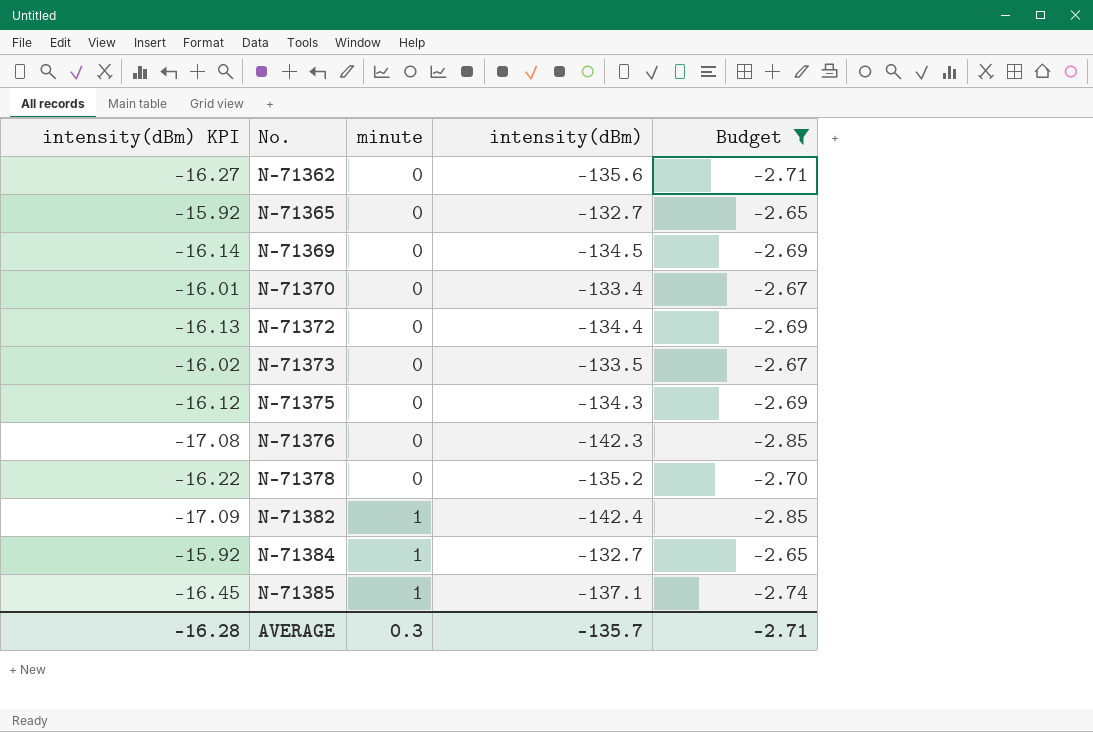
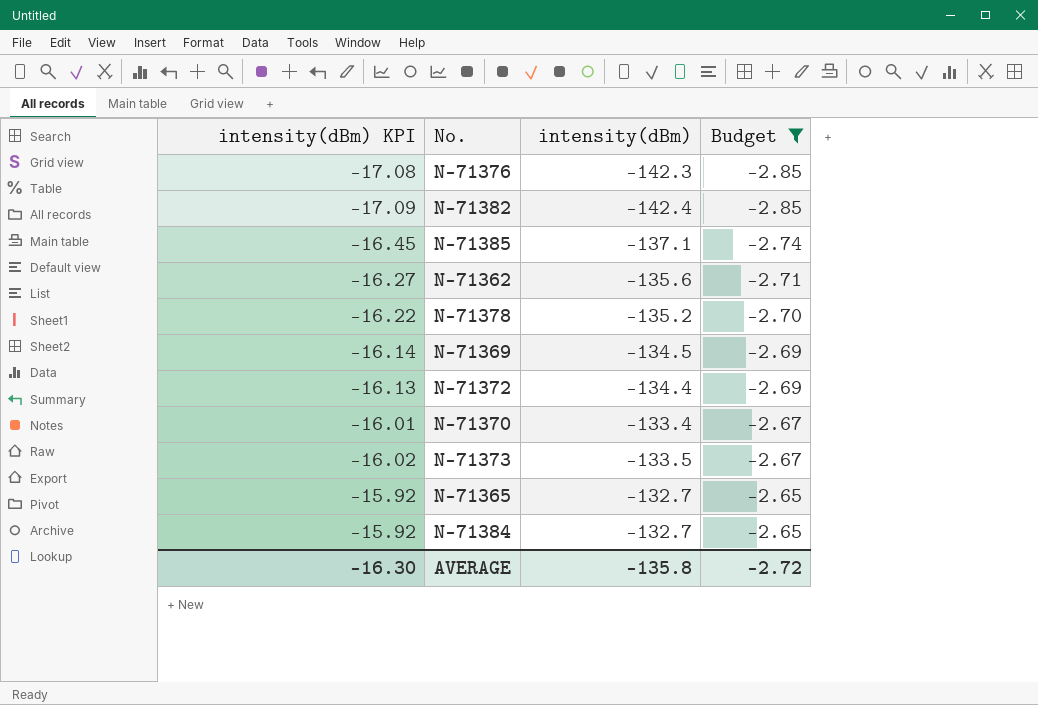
row order: No. ascending -> Budget ascending
column minute | position: 3 -> none
row N-71375: -16.12 | 0 | -134.3 | -2.69 -> none
AVERAGE | intensity(dBm) KPI: -16.28 -> -16.30
AVERAGE | intensity(dBm): -135.7 -> -135.8
AVERAGE | Budget: -2.71 -> -2.72

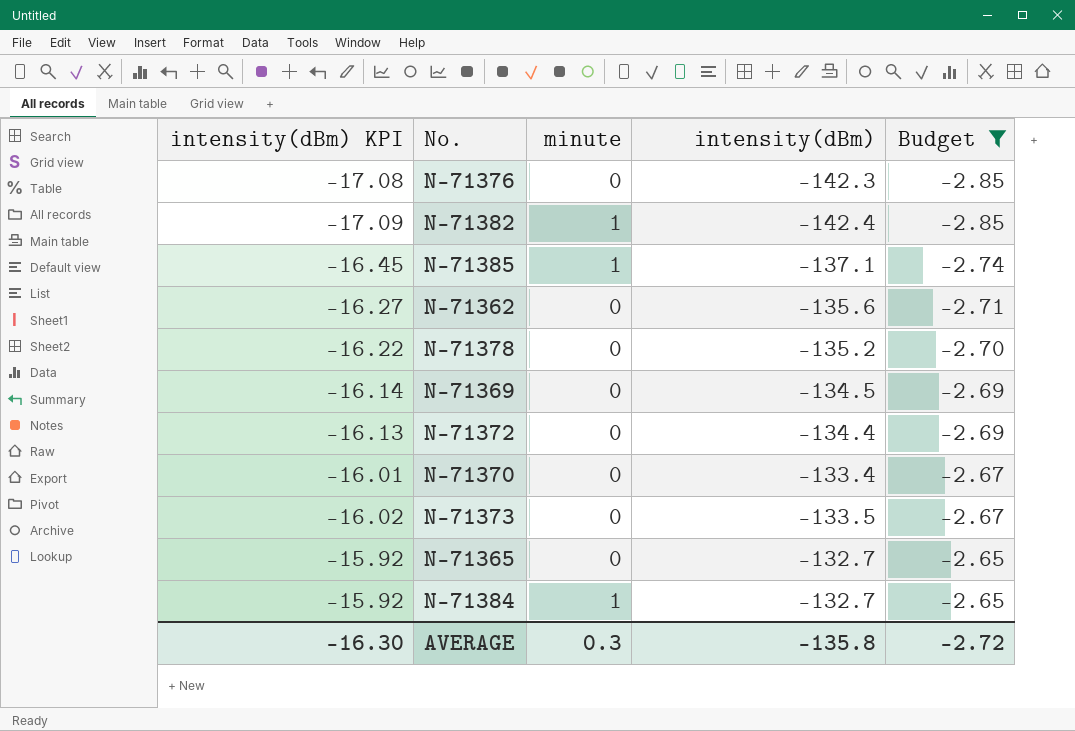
column minute | position: none -> 3

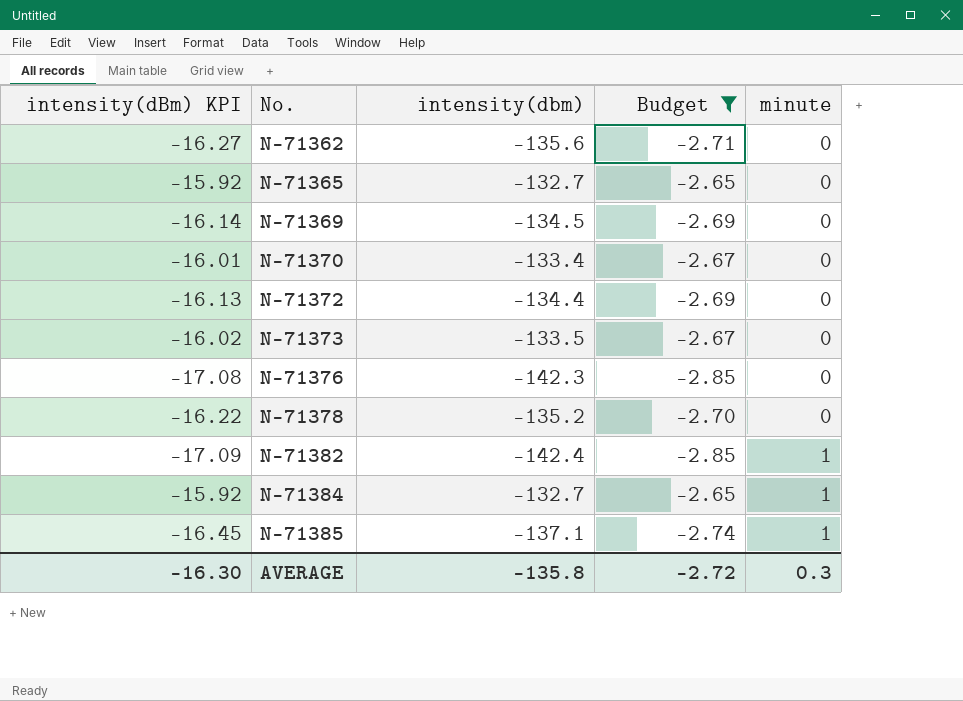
row order: Budget ascending -> No. ascending
column name: intensity(dBm) -> intensity(dbm)
column minute | position: 3 -> 5

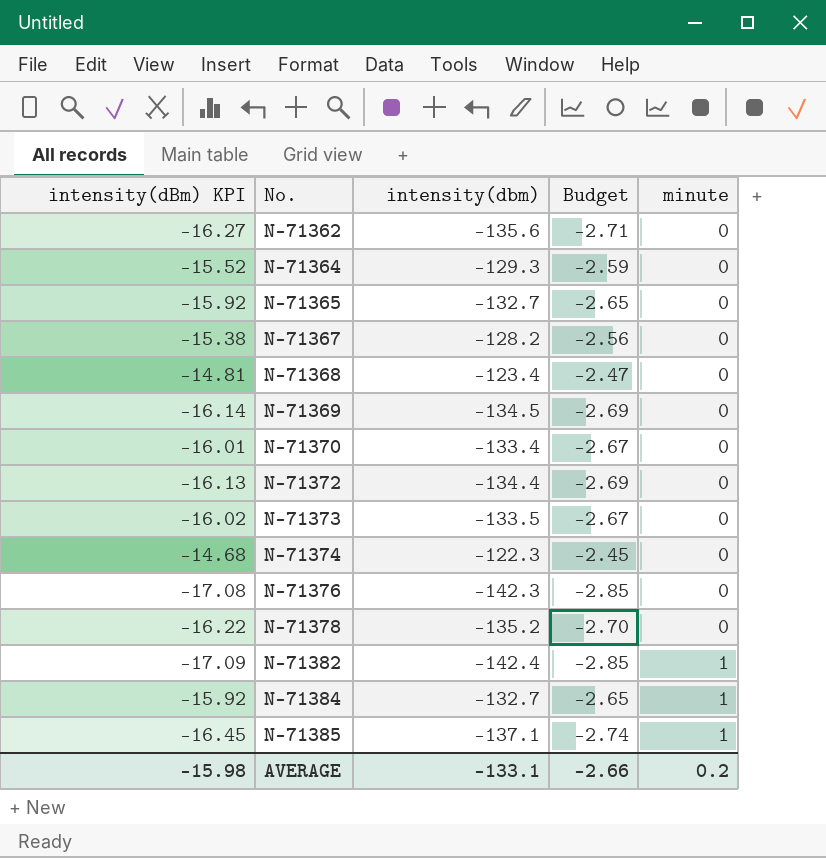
filter: Budget <= -2.65 -> none
AVERAGE | intensity(dBm) KPI: -16.30 -> -15.98
AVERAGE | intensity(dbm): -135.8 -> -133.1
AVERAGE | Budget: -2.72 -> -2.66
AVERAGE | minute: 0.3 -> 0.2

